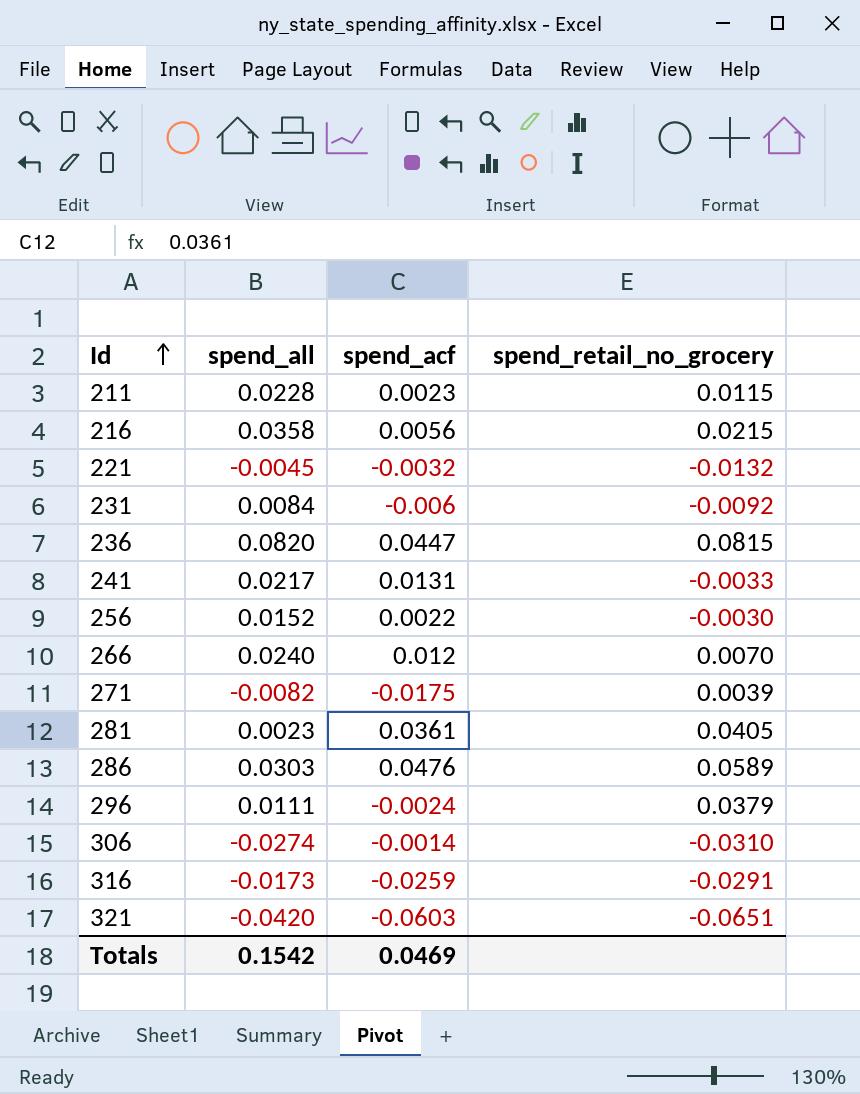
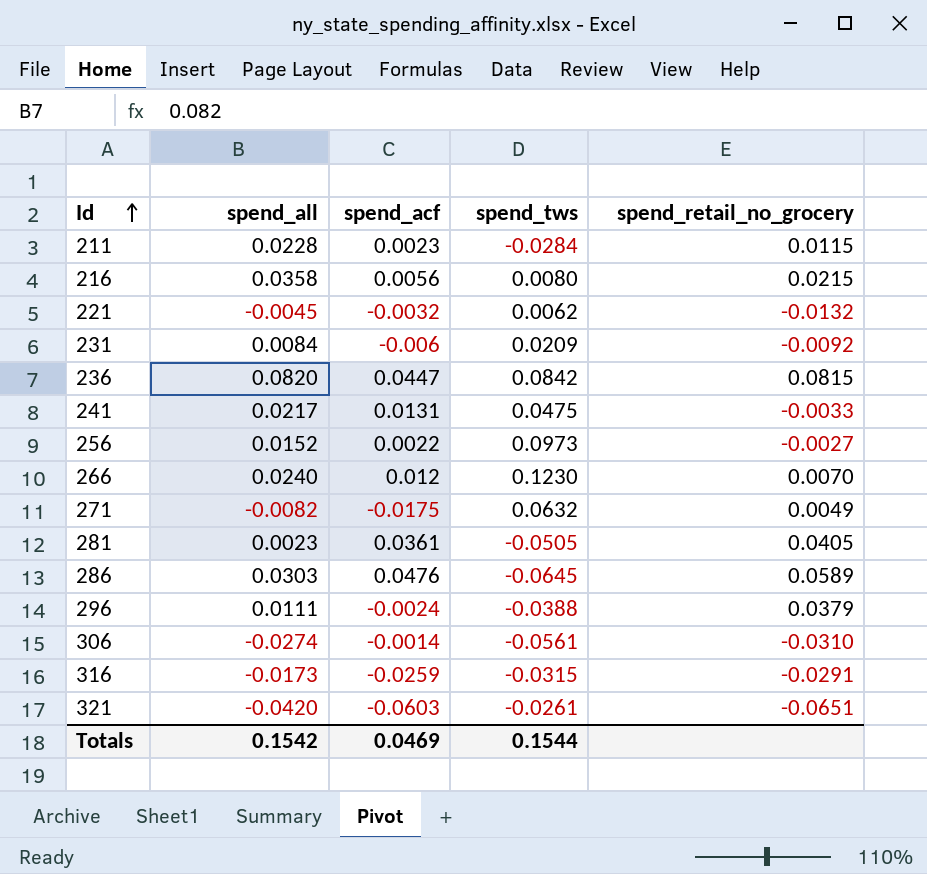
column spend_tws | position: none -> 4
256 | spend_retail_no_grocery: -0.0030 -> -0.0027
271 | spend_retail_no_grocery: 0.0039 -> 0.0049

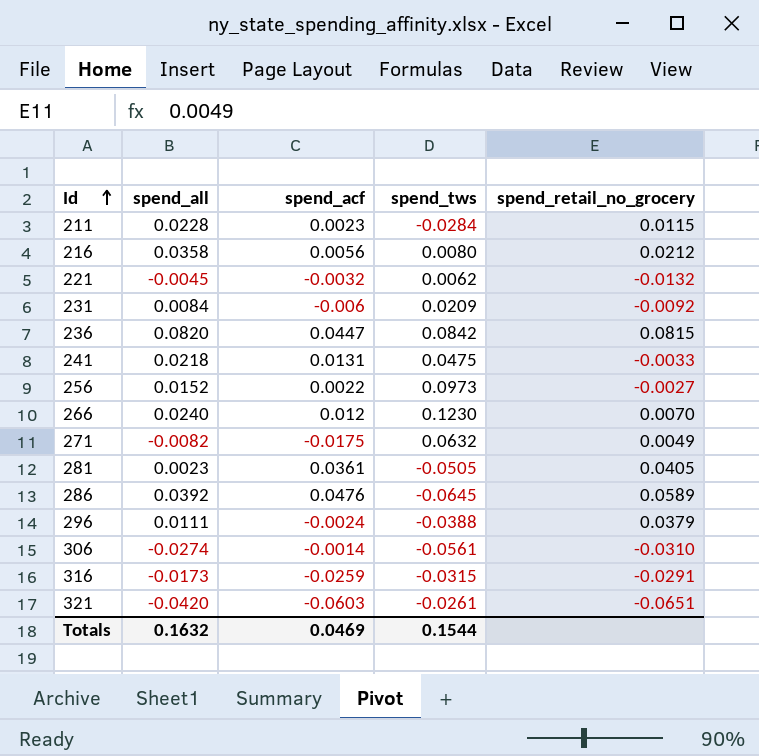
216 | spend_retail_no_grocery: 0.0215 -> 0.0212
241 | spend_all: 0.0217 -> 0.0218
286 | spend_all: 0.0303 -> 0.0392
Totals | spend_all: 0.1542 -> 0.1632

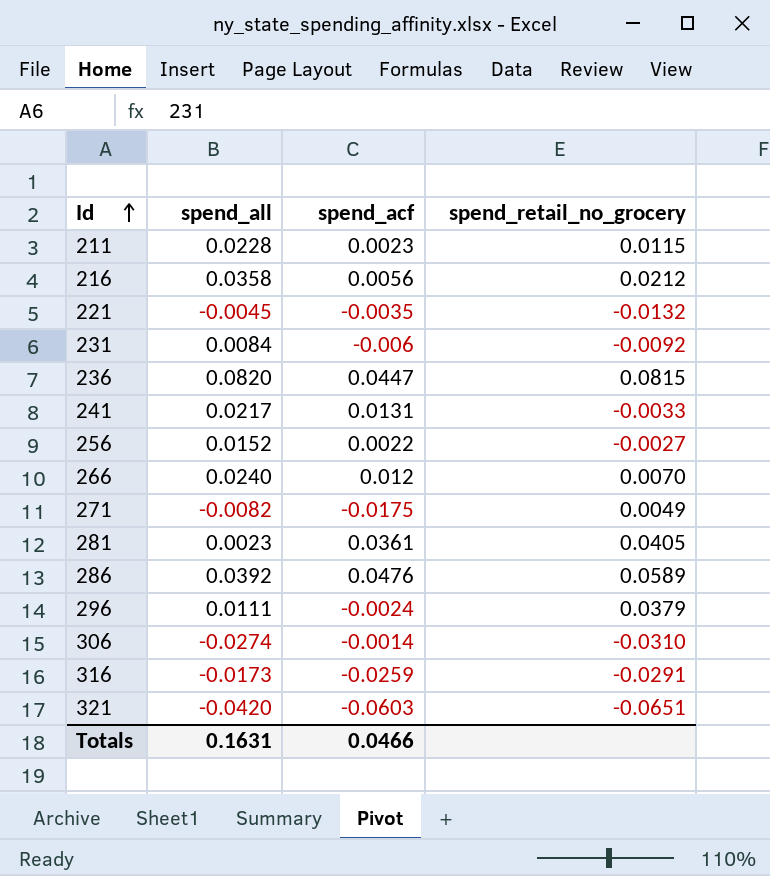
column spend_tws | position: 4 -> none
221 | spend_acf: -0.0032 -> -0.0035
241 | spend_all: 0.0218 -> 0.0217
Totals | spend_all: 0.1632 -> 0.1631
Totals | spend_acf: 0.0469 -> 0.0466

